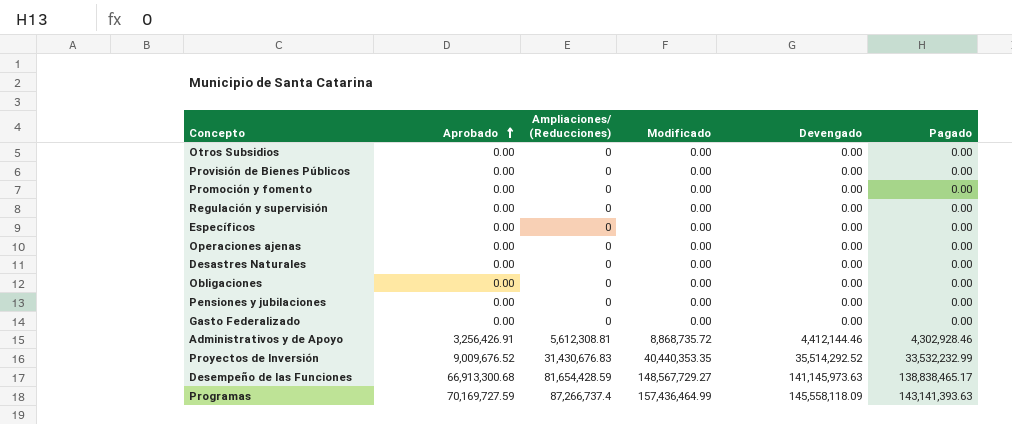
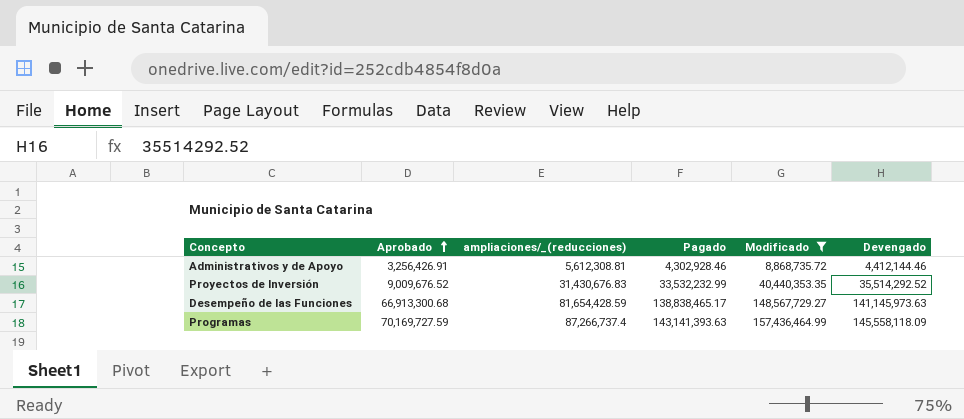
filter: none -> Modificado != 0.00
column name: Ampliaciones/ (Reducciones) -> ampliaciones/_(reducciones)
column Pagado | position: 6 -> 4

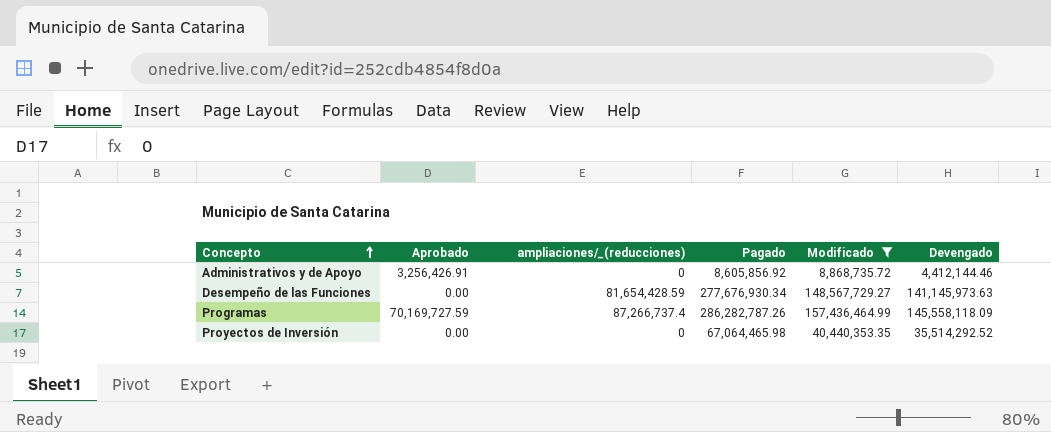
row order: Aprobado ascending -> Concepto ascending
Administrativos y de Apoyo | ampliaciones/_(reducciones): 5,612,308.81 -> 0
Administrativos y de Apoyo | Pagado: 4,302,928.46 -> 8,605,856.92
Desempeño de las Funciones | Aprobado: 66,913,300.68 -> 0.00
Desempeño de las Funciones | Pagado: 138,838,465.17 -> 277,676,930.34
Programas | Pagado: 143,141,393.63 -> 286,282,787.26
Proyectos de Inversión | Aprobado: 9,009,676.52 -> 0.00
Proyectos de Inversión | ampliaciones/_(reducciones): 31,430,676.83 -> 0
Proyectos de Inversión | Pagado: 33,532,232.99 -> 67,064,465.98

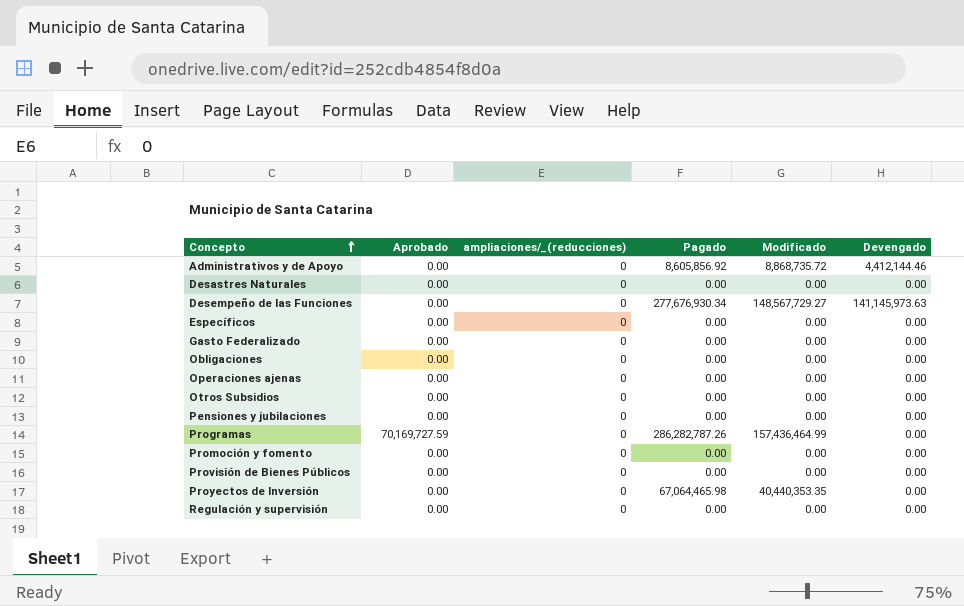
filter: Modificado != 0.00 -> none
Administrativos y de Apoyo | Aprobado: 3,256,426.91 -> 0.00
Desempeño de las Funciones | ampliaciones/_(reducciones): 81,654,428.59 -> 0
Programas | ampliaciones/_(reducciones): 87,266,737.4 -> 0
Programas | Devengado: 145,558,118.09 -> 0.00
Proyectos de Inversión | Devengado: 35,514,292.52 -> 0.00

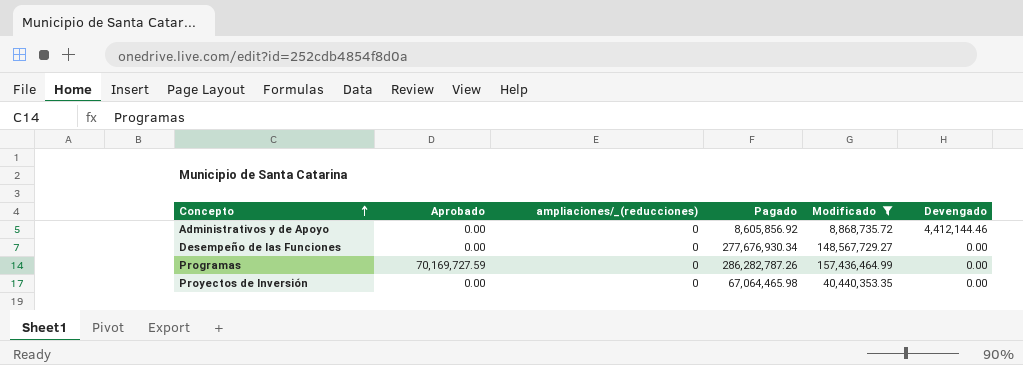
filter: none -> Modificado != 0.00
Desempeño de las Funciones | Devengado: 141,145,973.63 -> 0.00

